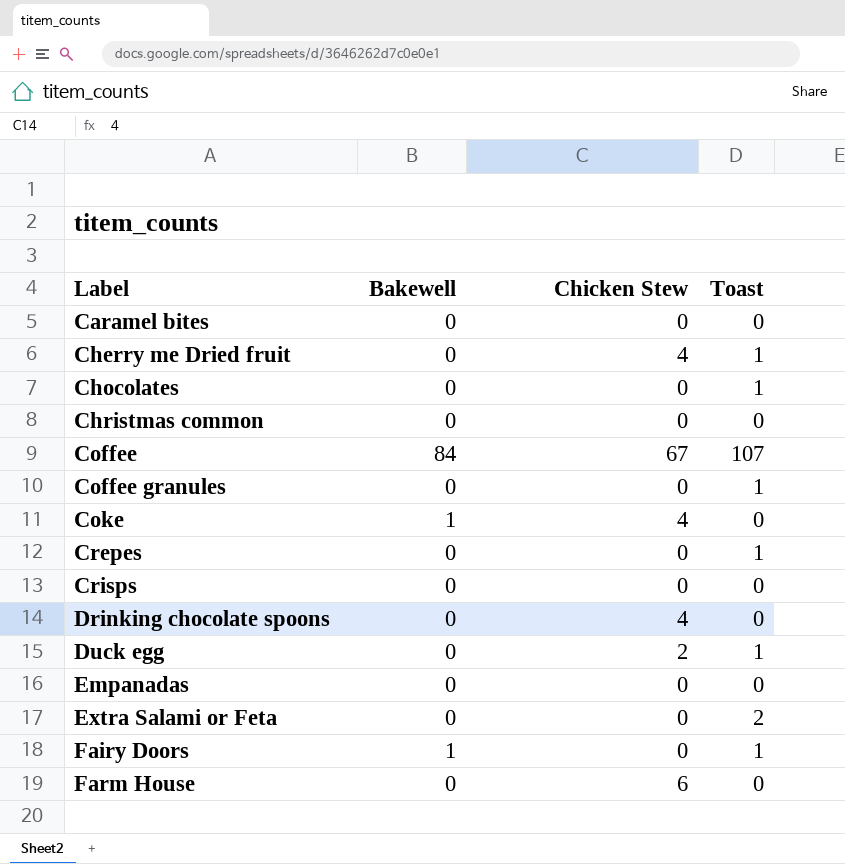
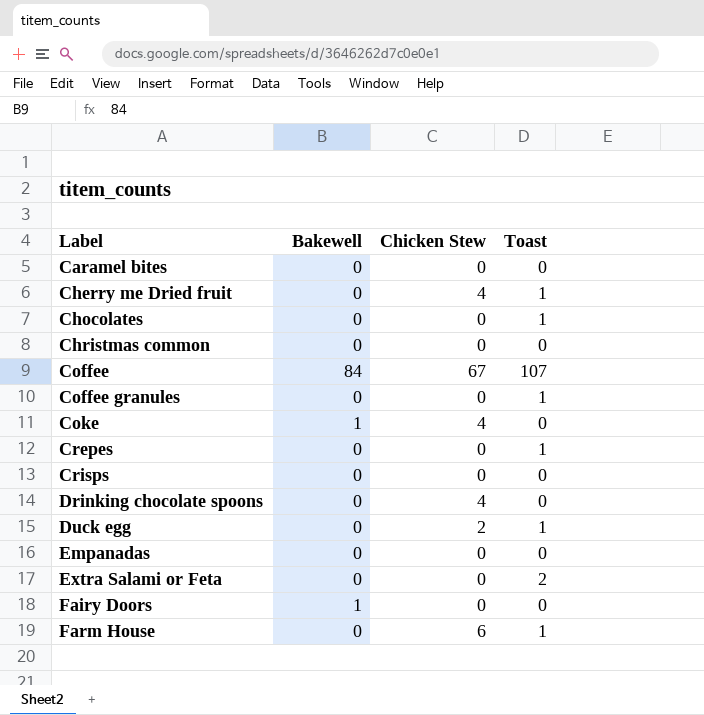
Fairy Doors | Toast: 1 -> 0
Farm House | Toast: 0 -> 1

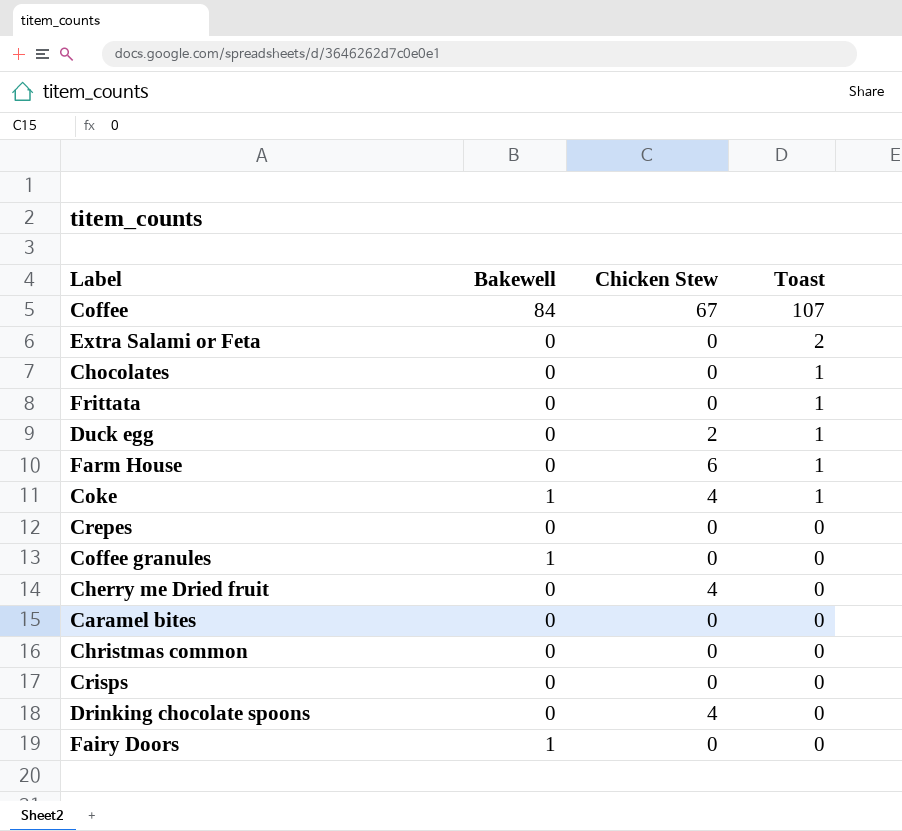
row order: Label ascending -> Toast descending
row Empanadas: 0 | 0 | 0 -> none
row Frittata: none -> 0 | 0 | 1
Coke | Toast: 0 -> 1
Crepes | Toast: 1 -> 0
Coffee granules | Bakewell: 0 -> 1
Coffee granules | Toast: 1 -> 0
Cherry me Dried fruit | Toast: 1 -> 0

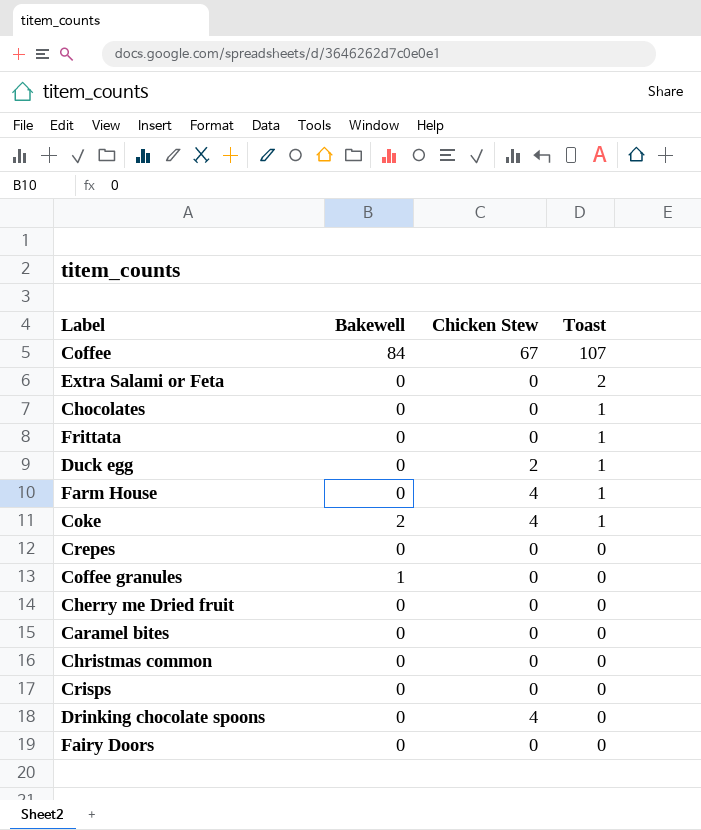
Farm House | Chicken Stew: 6 -> 4
Coke | Bakewell: 1 -> 2
Cherry me Dried fruit | Chicken Stew: 4 -> 0
Fairy Doors | Bakewell: 1 -> 0

